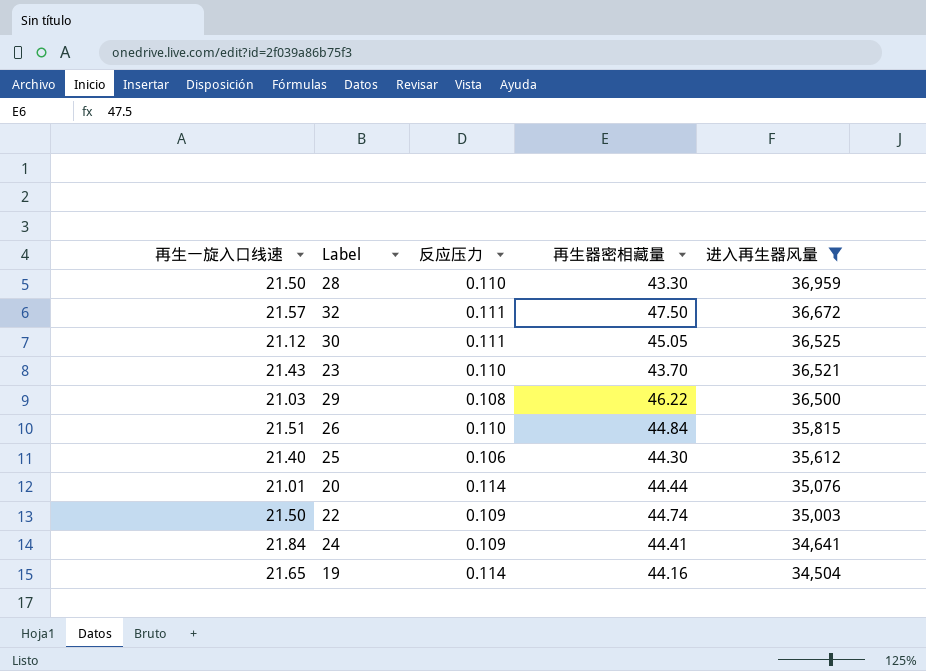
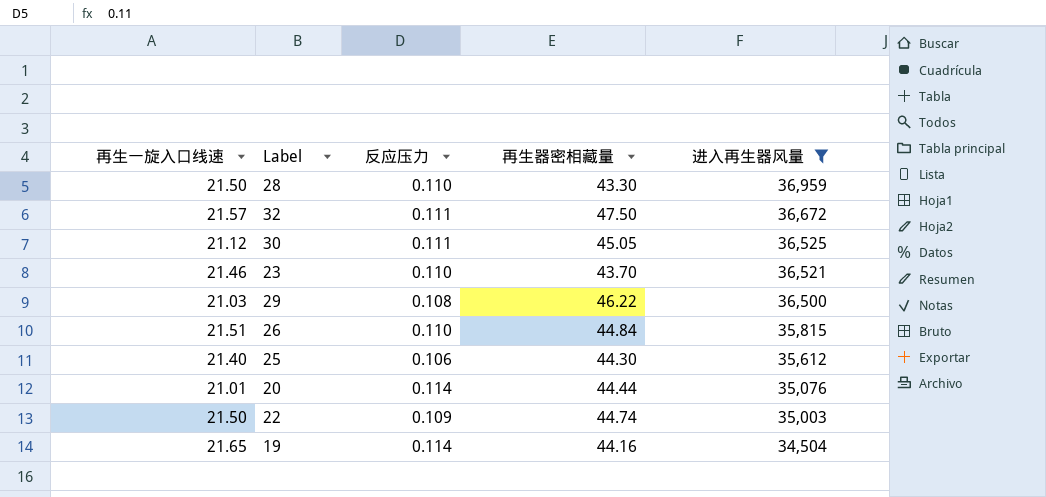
row 24: 21.84 | 0.109 | 44.41 | 34,641 -> none
23 | 再生一旋入口线速: 21.43 -> 21.46

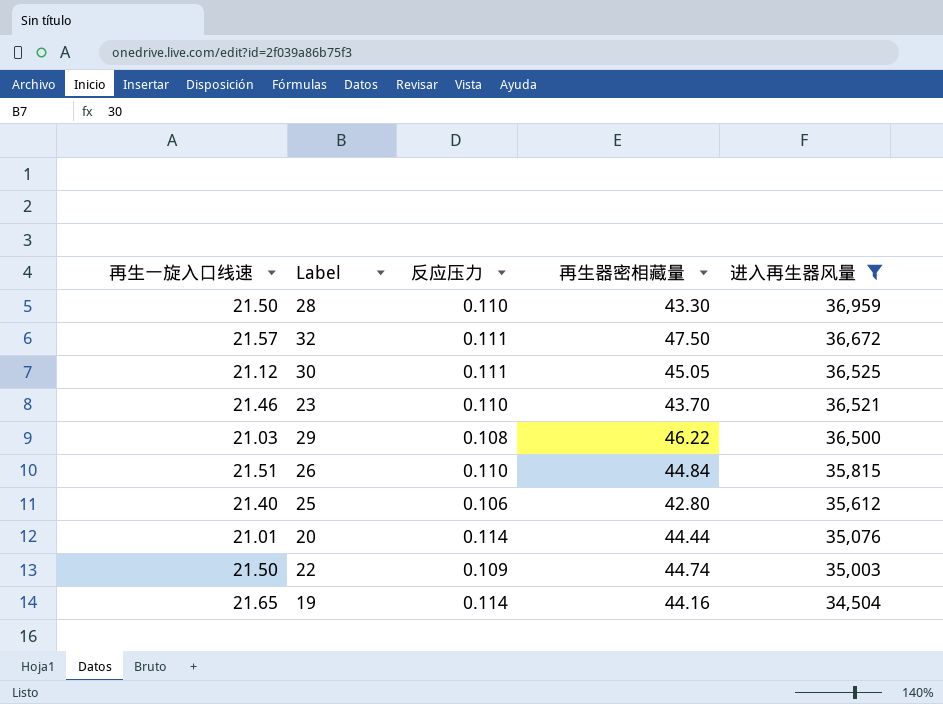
25 | 再生器密相藏量: 44.30 -> 42.80

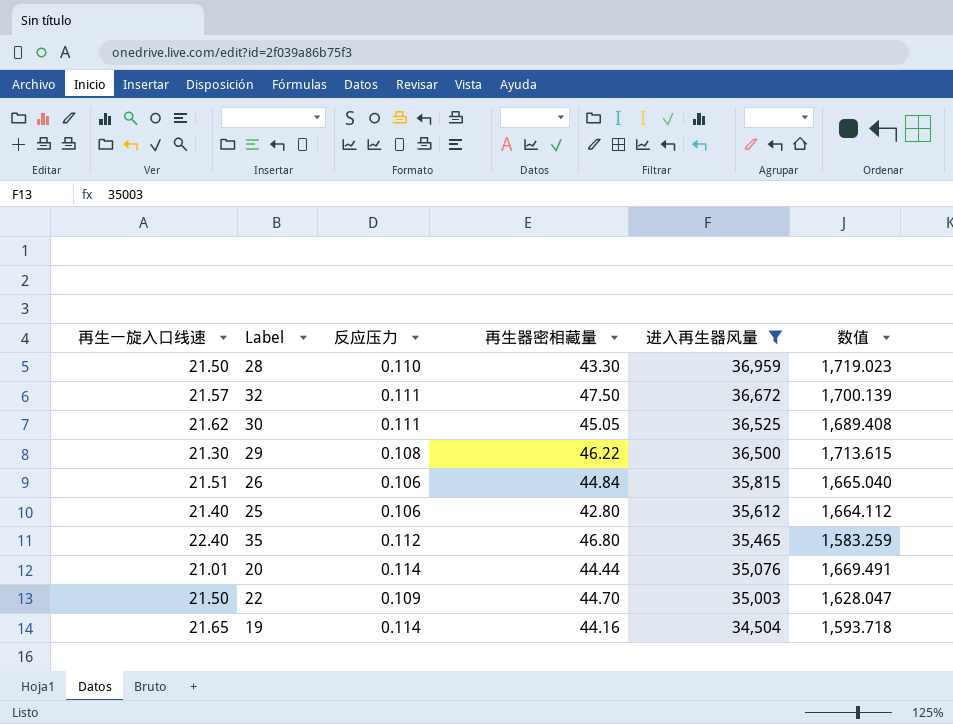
column 数值 | formula: none -> [进入再生器风量] / [再生一旋入口线速]
row 23: 21.46 | 0.110 | 43.70 | 36,521 -> none
30 | 再生一旋入口线速: 21.12 -> 21.62
29 | 再生一旋入口线速: 21.03 -> 21.30
26 | 反应压力: 0.110 -> 0.106
row 35: none -> 22.40 | 0.112 | 46.80 | 35,465 | 1,583.259
22 | 再生器密相藏量: 44.74 -> 44.70

